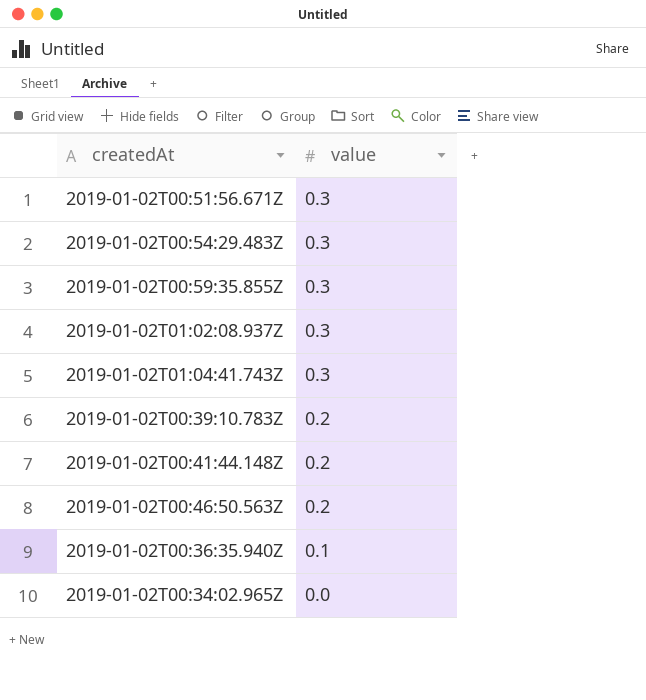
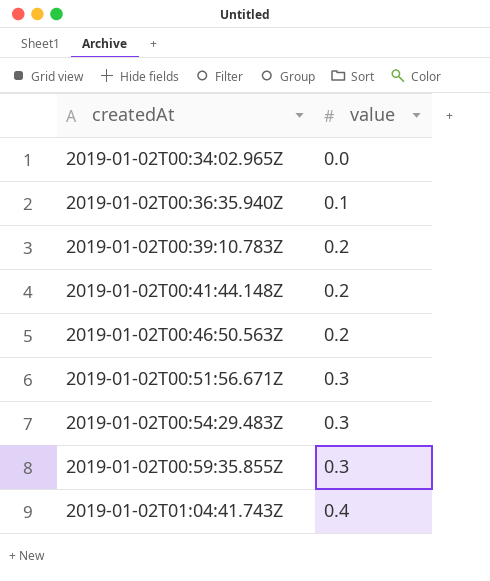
row order: value descending -> createdAt ascending
row 2019-01-02T01:02:08.937Z: 0.3 -> none
2019-01-02T01:04:41.743Z | value: 0.3 -> 0.4

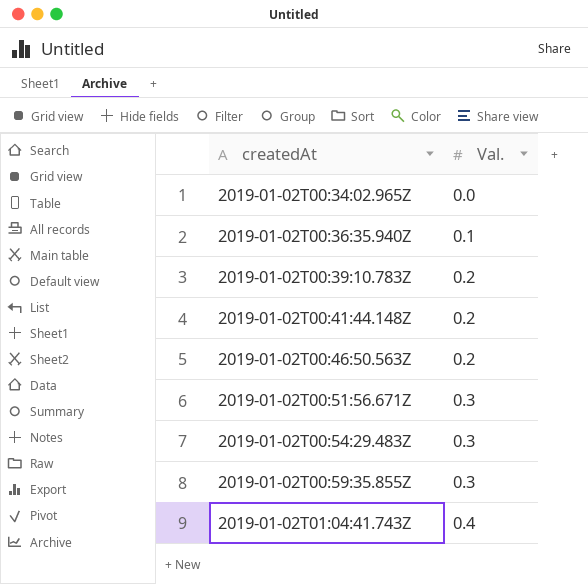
column name: value -> Val.

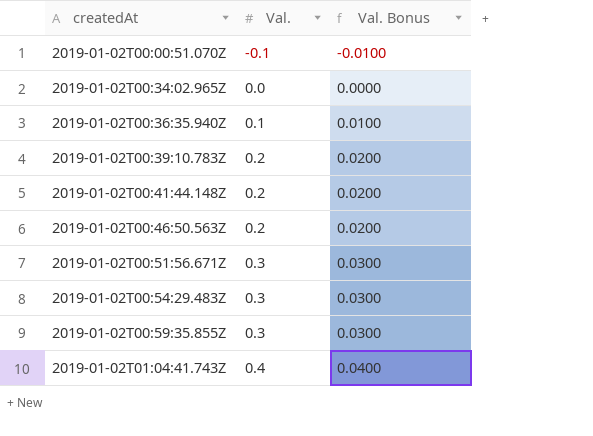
column Val. Bonus | formula: none -> [Val.] * 0.1
row 2019-01-02T00:00:51.070Z: none -> -0.1 | -0.0100

